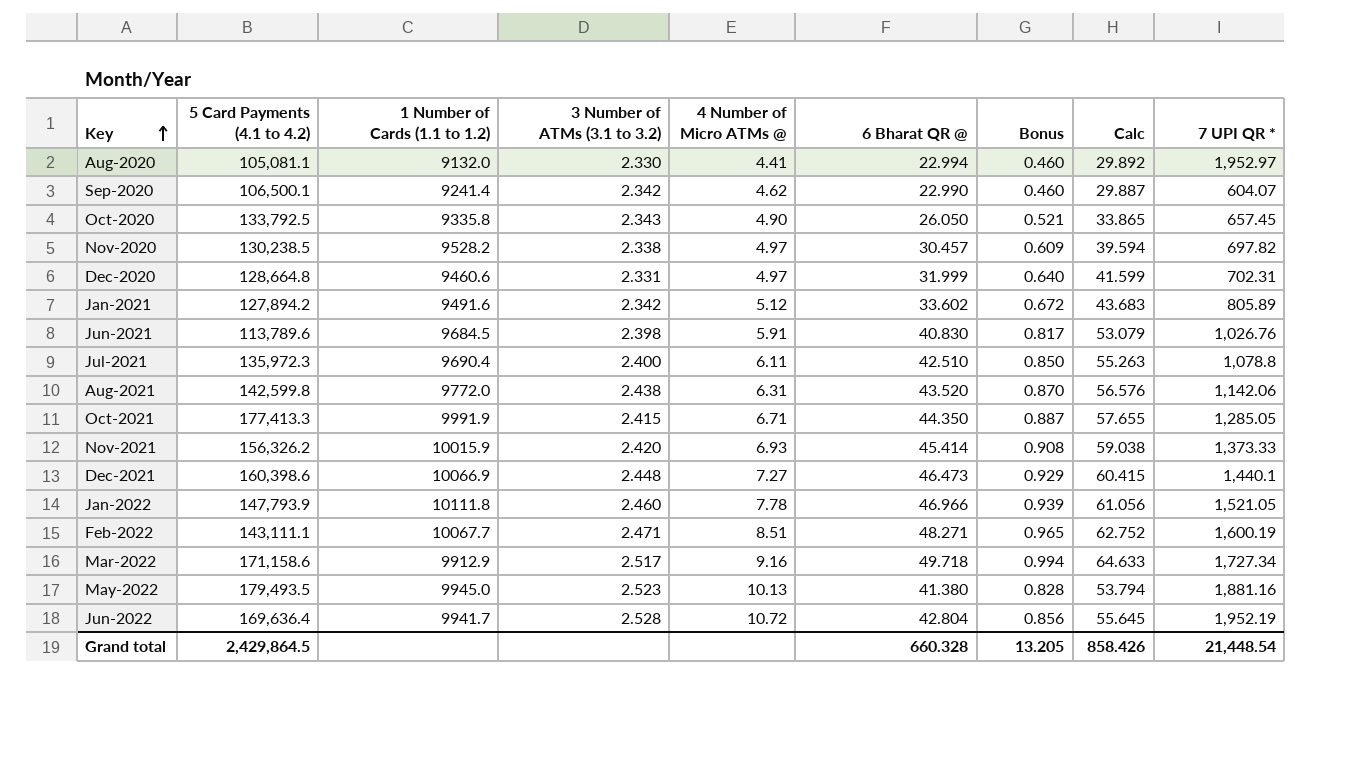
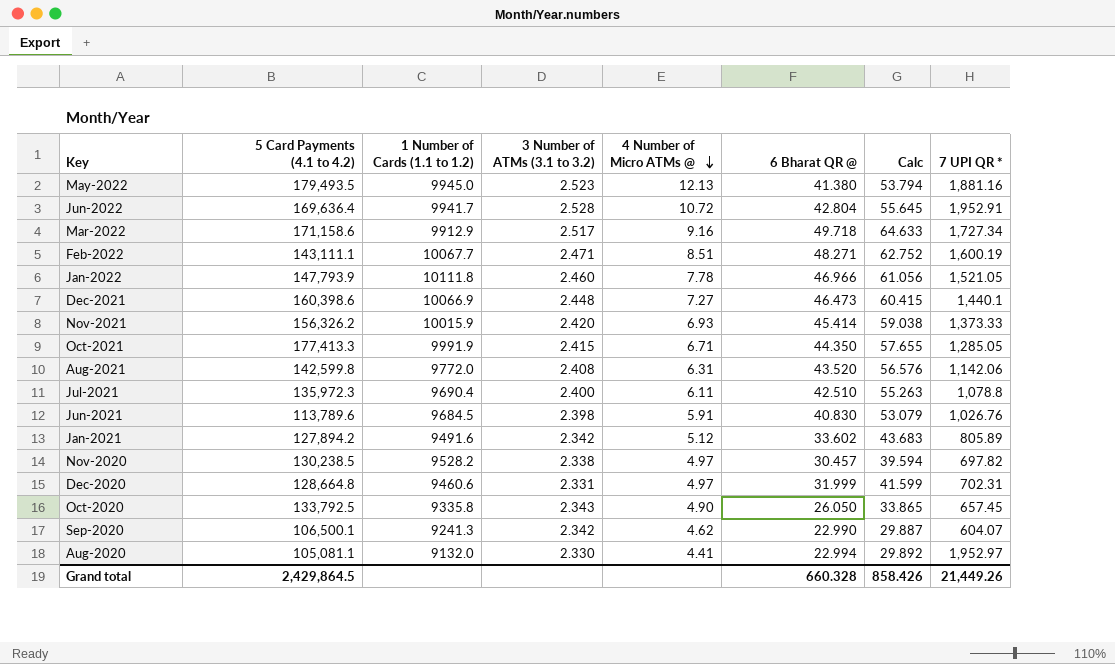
row order: Key ascending -> 4 Number of Micro ATMs @ descending
column Bonus | formula: [6 Bharat QR @] * 0.02 -> none
May-2022 | 4 Number of Micro ATMs @: 10.13 -> 12.13
Jun-2022 | 7 UPI QR *: 1,952.19 -> 1,952.91
Aug-2021 | 3 Number of ATMs (3.1 to 3.2): 2.438 -> 2.408
Sep-2020 | 1 Number of Cards (1.1 to 1.2): 9241.4 -> 9241.3
Grand total | 7 UPI QR *: 21,448.54 -> 21,449.26

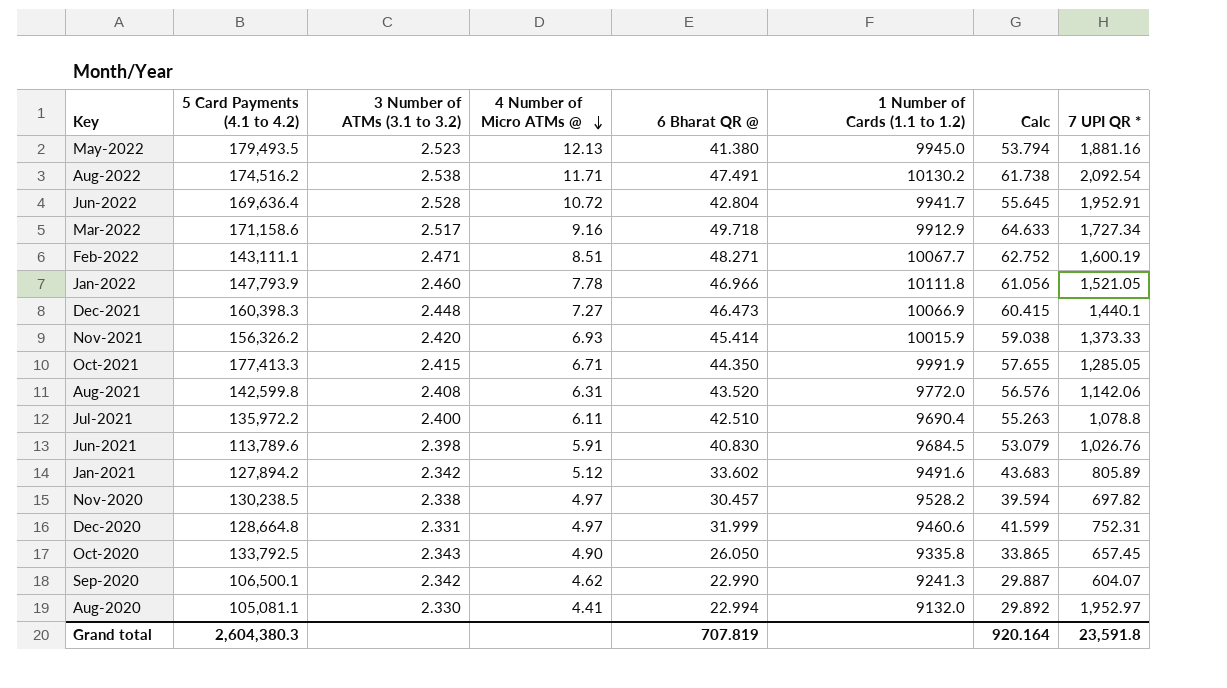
column 1 Number of Cards (1.1 to 1.2) | position: 3 -> 6
row Aug-2022: none -> 174,516.2 | 2.538 | 11.71 | 47.491 | 10130.2 | 61.738 | 2,092.54
Dec-2021 | 5 Card Payments (4.1 to 4.2): 160,398.6 -> 160,398.3
Jul-2021 | 5 Card Payments (4.1 to 4.2): 135,972.3 -> 135,972.2
Dec-2020 | 7 UPI QR *: 702.31 -> 752.31
Grand total | 5 Card Payments (4.1 to 4.2): 2,429,864.5 -> 2,604,380.3
Grand total | 6 Bharat QR @: 660.328 -> 707.819
Grand total | Calc: 858.426 -> 920.164
Grand total | 7 UPI QR *: 21,449.26 -> 23,591.8

